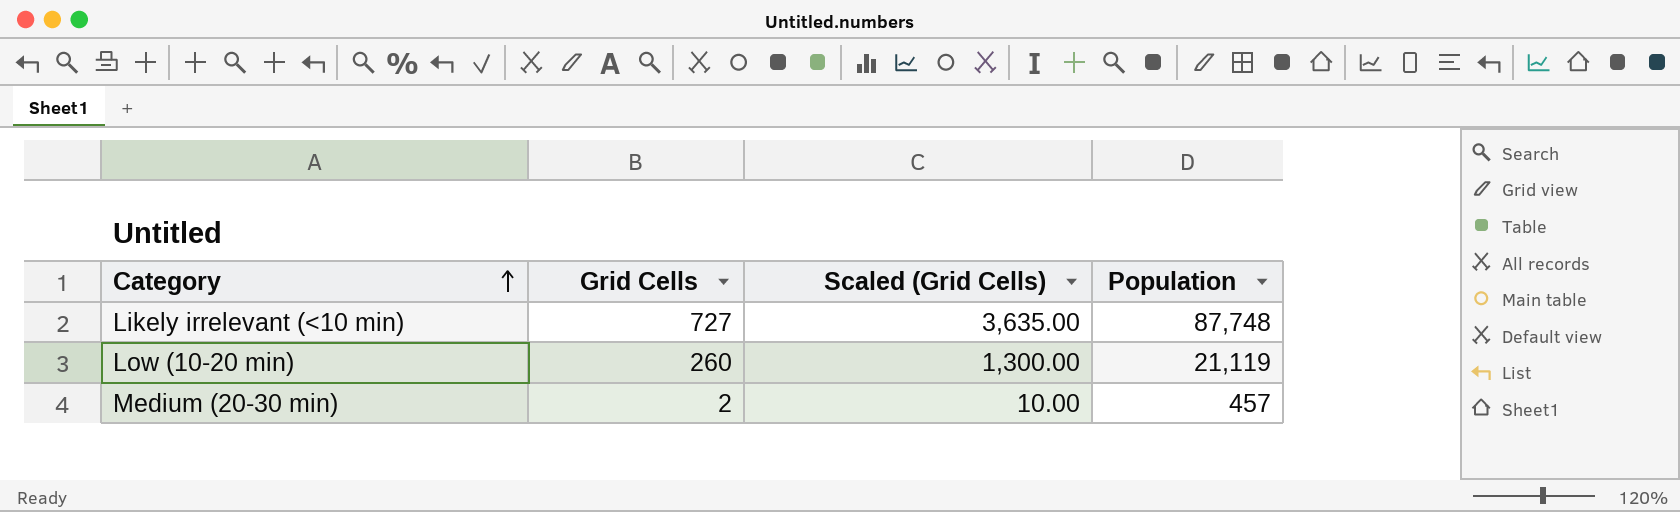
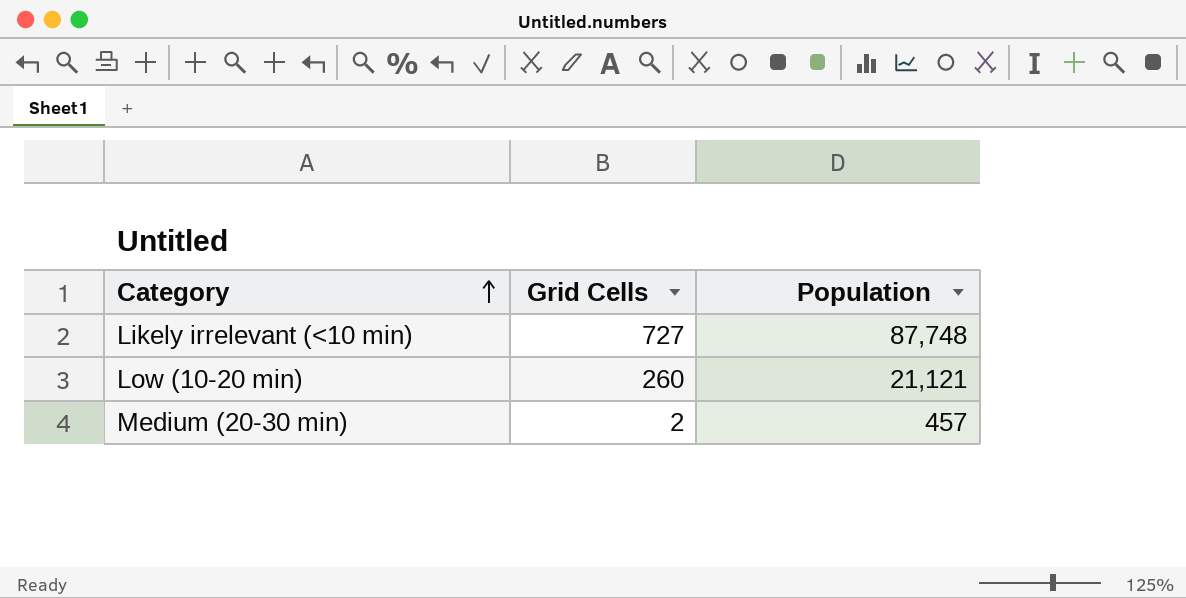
column Scaled (Grid Cells) | formula: [Grid Cells] * 5 -> none
Low (10-20 min) | Population: 21,119 -> 21,121

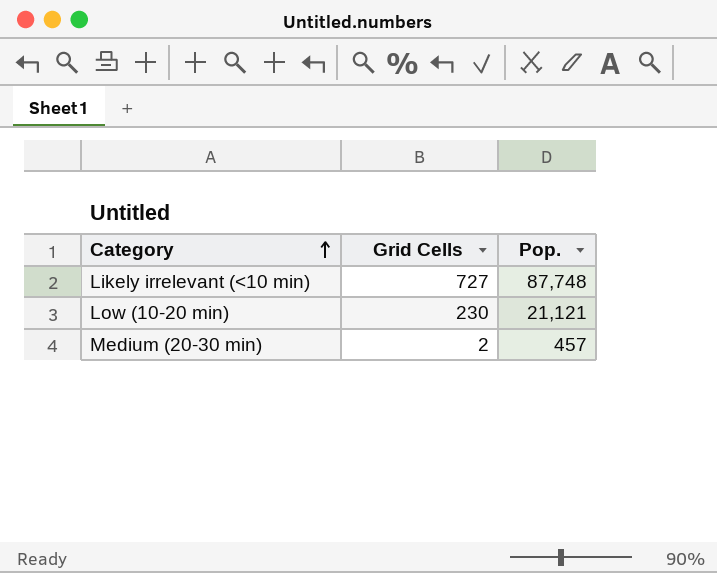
column name: Population -> Pop.
Low (10-20 min) | Grid Cells: 260 -> 230

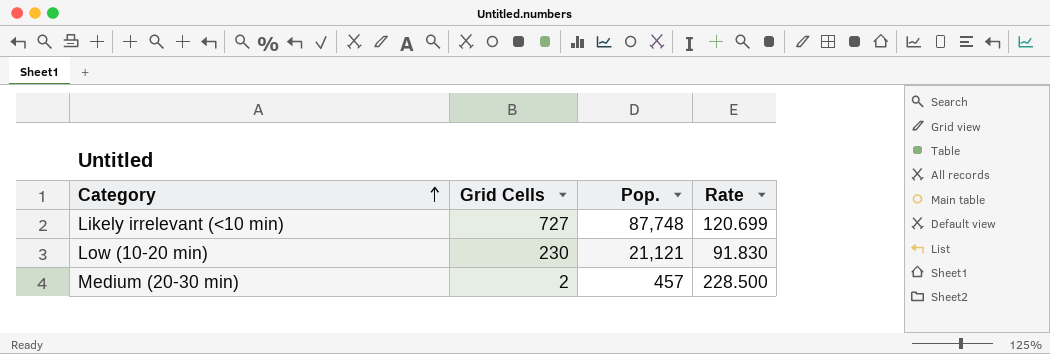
column Rate | formula: none -> [Pop.] / [Grid Cells]

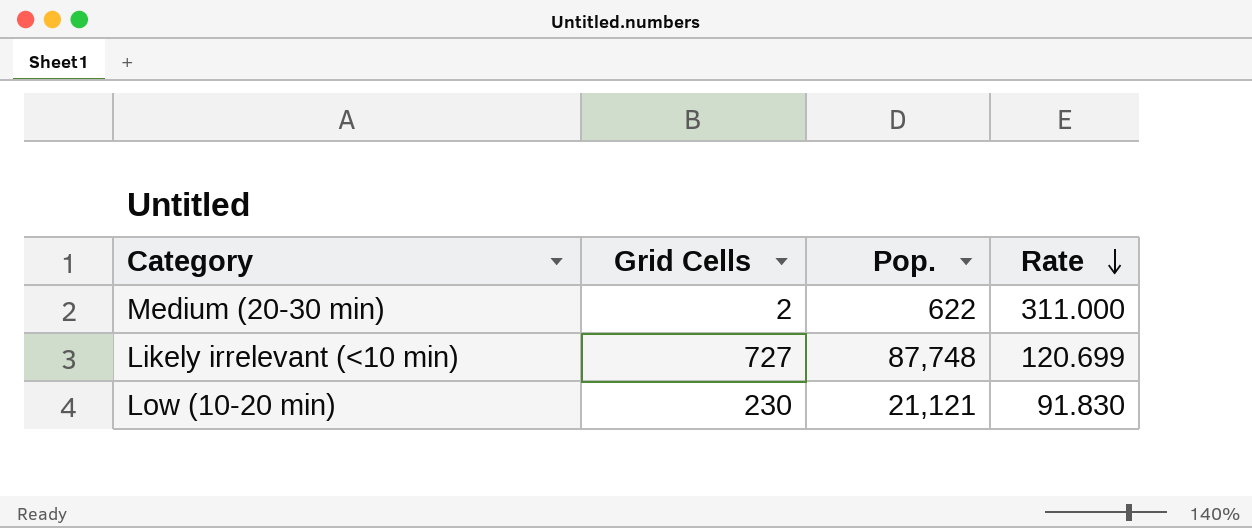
row order: Category ascending -> Rate descending
Medium (20-30 min) | Pop.: 457 -> 622
Medium (20-30 min) | Rate: 228.500 -> 311.000

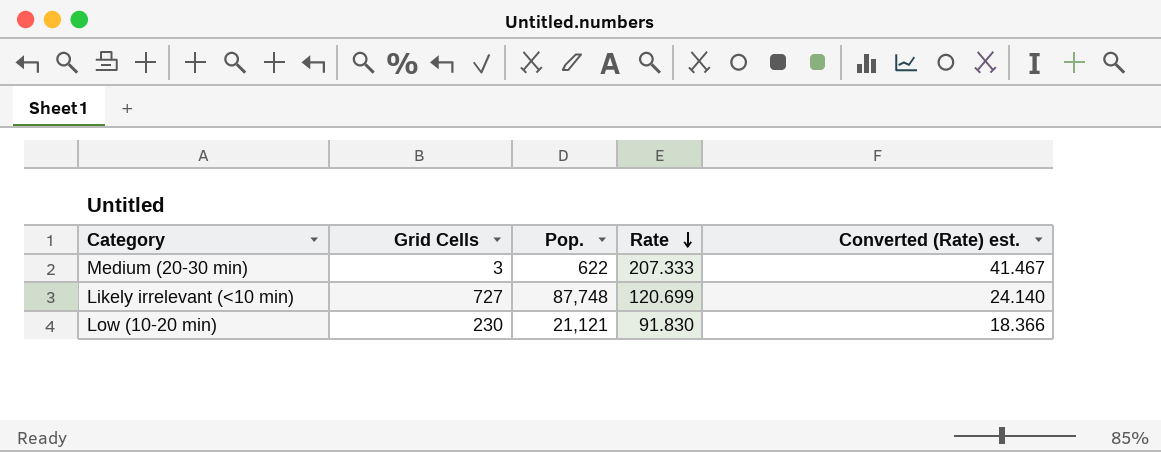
column Converted (Rate) est. | formula: none -> [Rate] * 0.2
Medium (20-30 min) | Grid Cells: 2 -> 3
Medium (20-30 min) | Rate: 311.000 -> 207.333

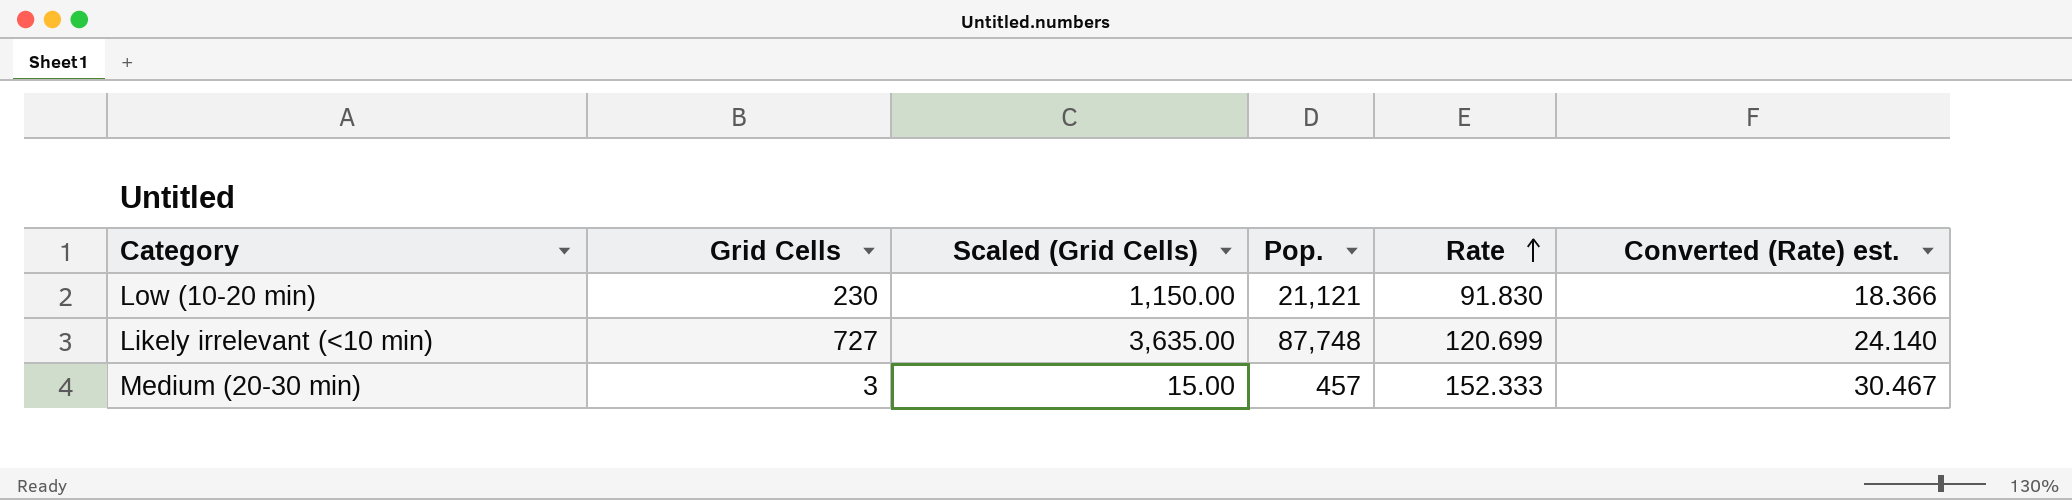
row order: Rate descending -> Rate ascending
column Scaled (Grid Cells) | formula: none -> [Grid Cells] * 5
Medium (20-30 min) | Pop.: 622 -> 457
Medium (20-30 min) | Rate: 207.333 -> 152.333
Medium (20-30 min) | Converted (Rate) est.: 41.467 -> 30.467

